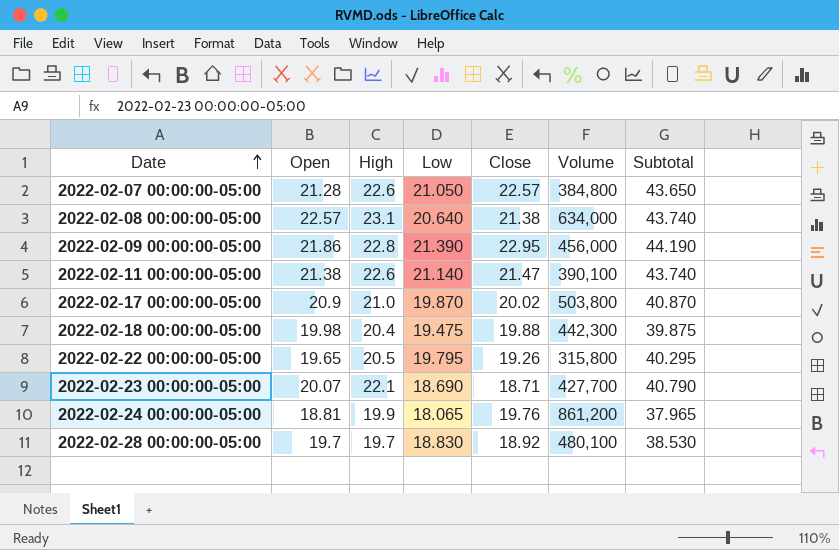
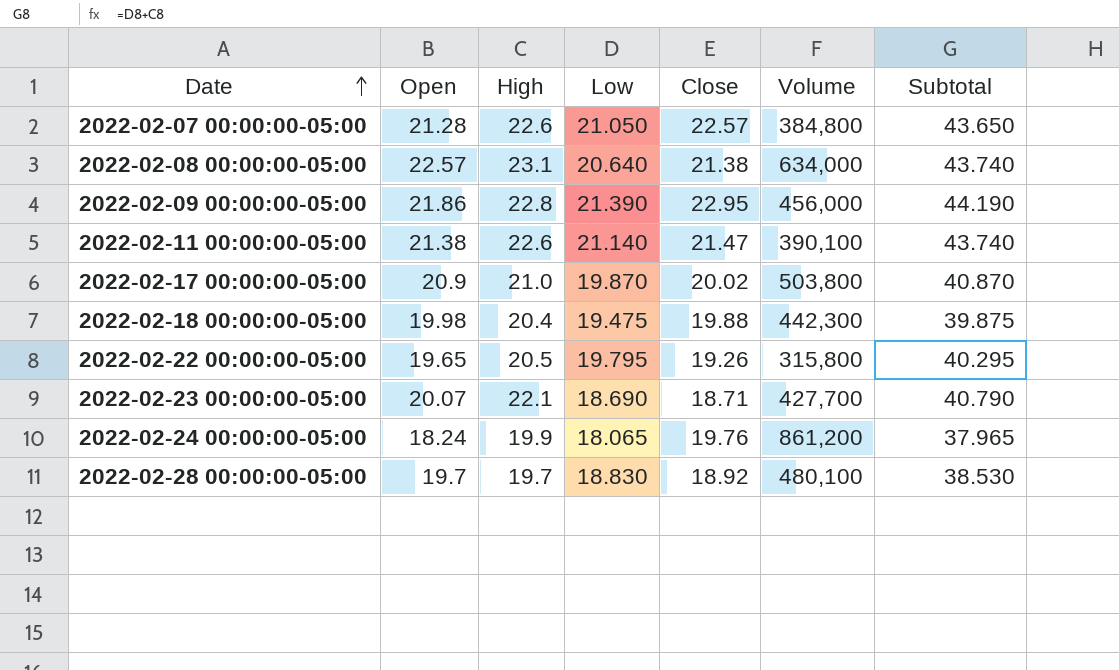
2022-02-24 00:00:00-05:00 | Open: 18.81 -> 18.24

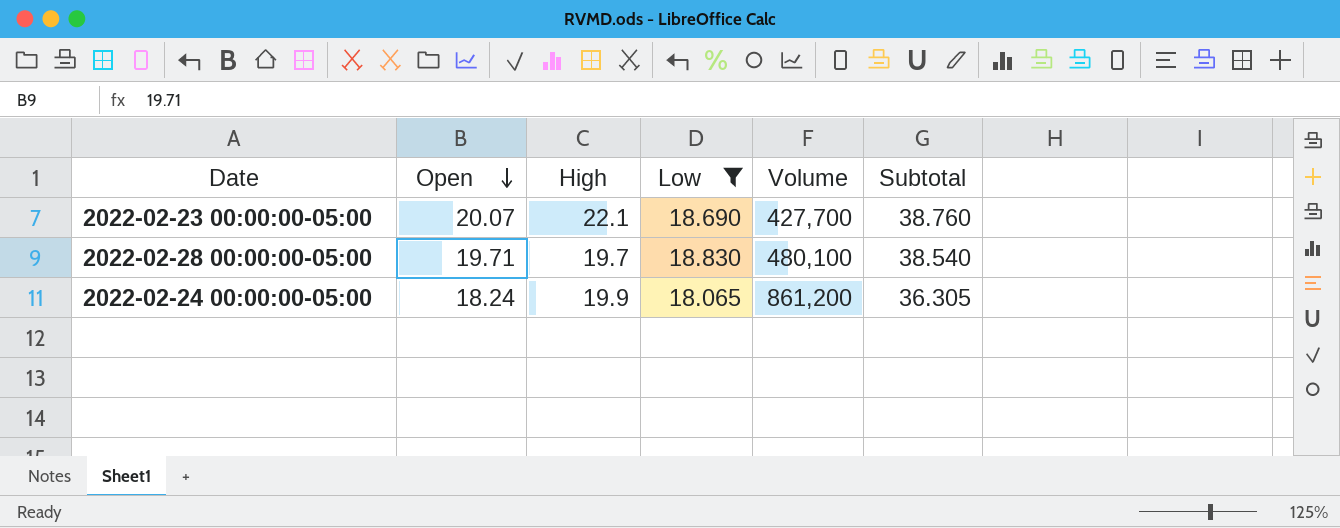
filter: none -> Low <= 18.830
row order: Date ascending -> Open descending
column Close | position: 5 -> none
column Subtotal | formula: [High] + [Low] -> [Open] + [Low]
2022-02-28 00:00:00-05:00 | Open: 19.7 -> 19.71

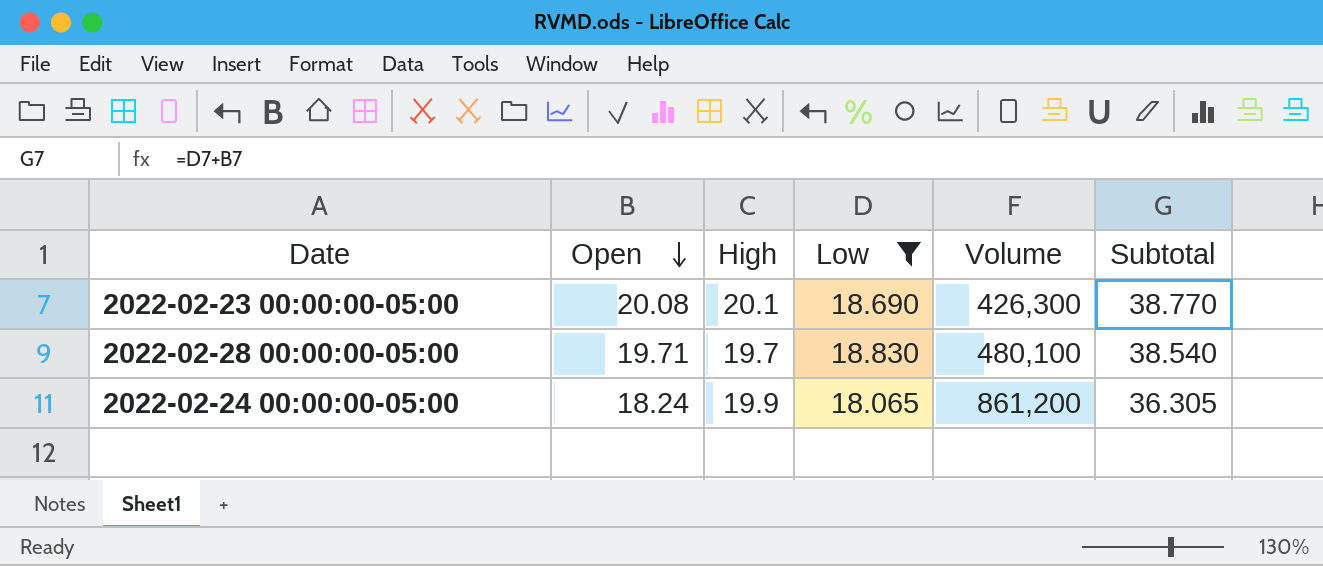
2022-02-23 00:00:00-05:00 | Open: 20.07 -> 20.08
2022-02-23 00:00:00-05:00 | High: 22.1 -> 20.1
2022-02-23 00:00:00-05:00 | Volume: 427,700 -> 426,300
2022-02-23 00:00:00-05:00 | Subtotal: 38.760 -> 38.770

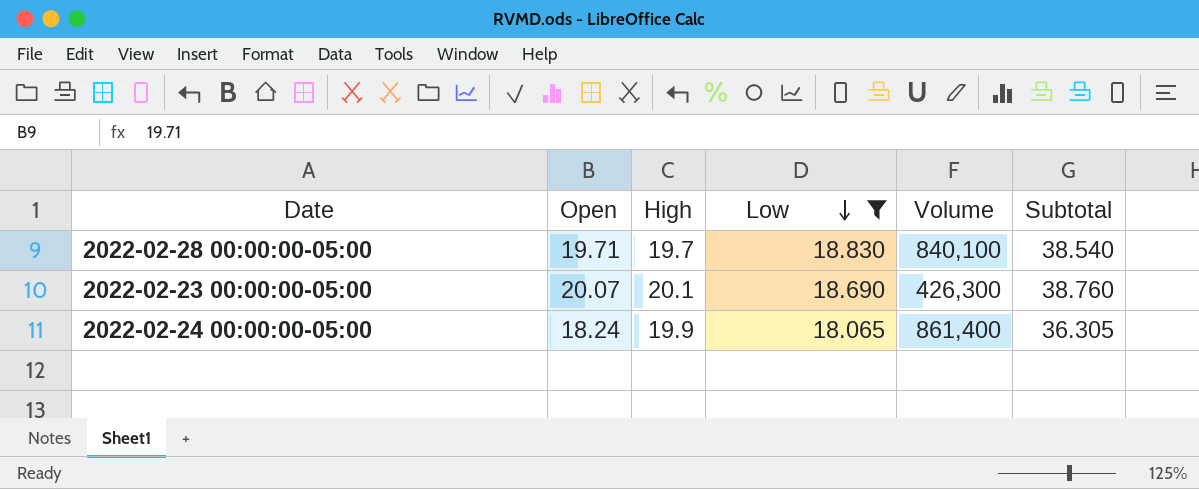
row order: Open descending -> Low descending
2022-02-28 00:00:00-05:00 | Volume: 480,100 -> 840,100
2022-02-23 00:00:00-05:00 | Open: 20.08 -> 20.07
2022-02-23 00:00:00-05:00 | Subtotal: 38.770 -> 38.760
2022-02-24 00:00:00-05:00 | Volume: 861,200 -> 861,400

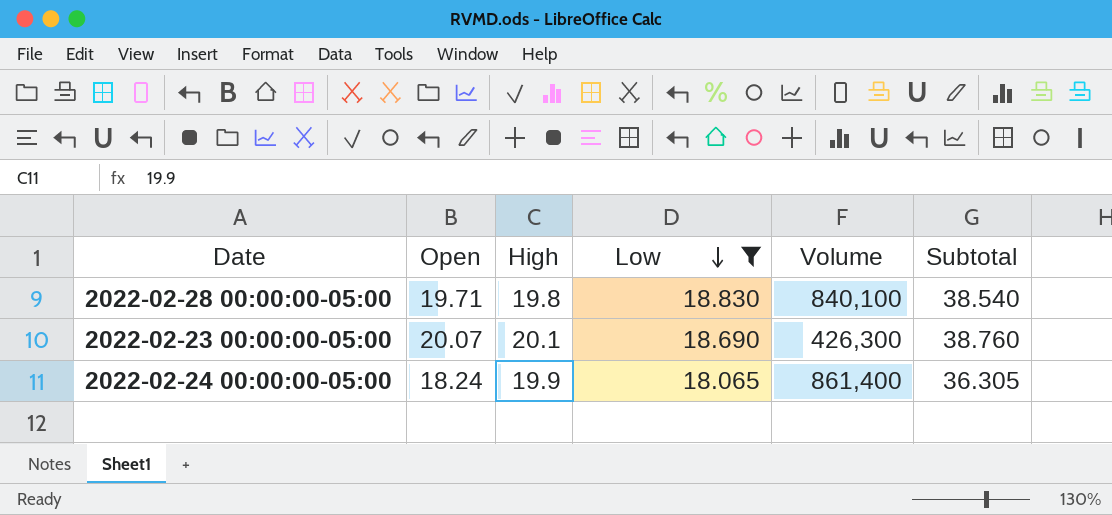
2022-02-28 00:00:00-05:00 | High: 19.7 -> 19.8

